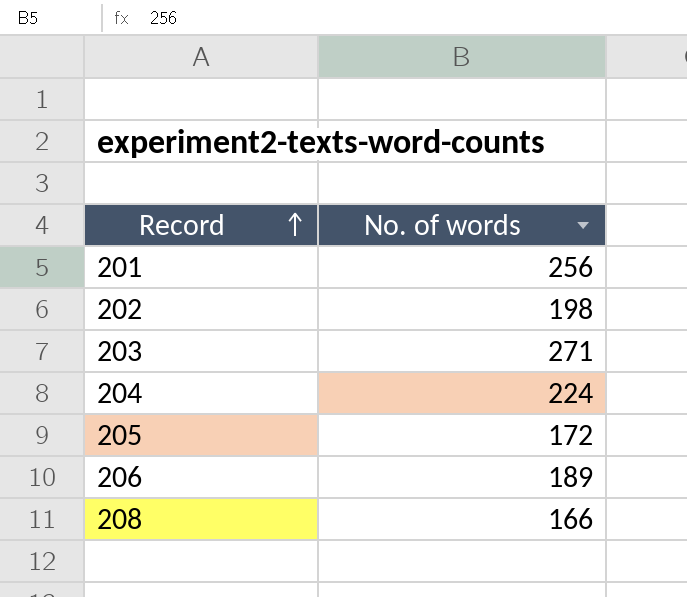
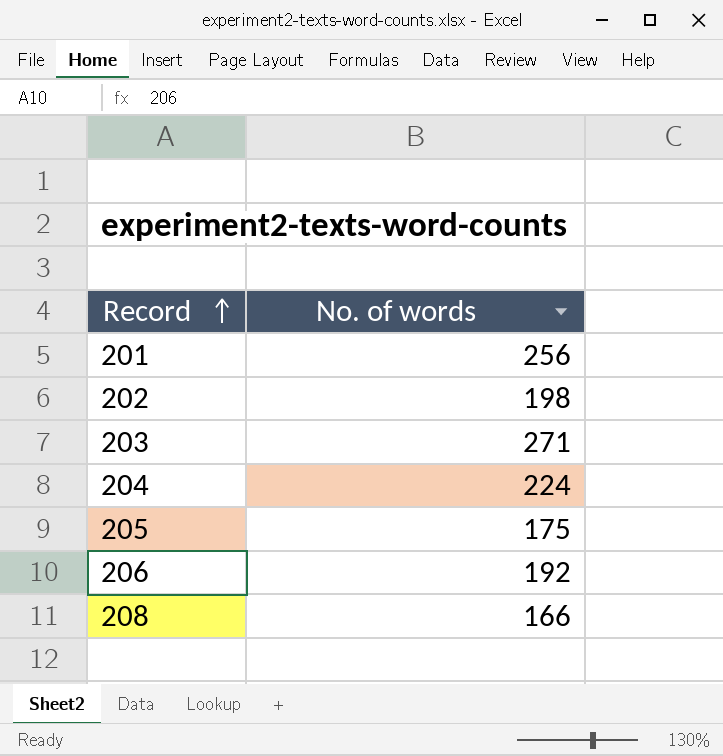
205 | No. of words: 172 -> 175
206 | No. of words: 189 -> 192

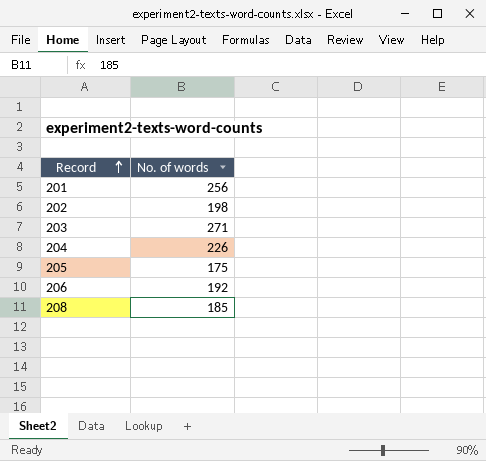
204 | No. of words: 224 -> 226
208 | No. of words: 166 -> 185

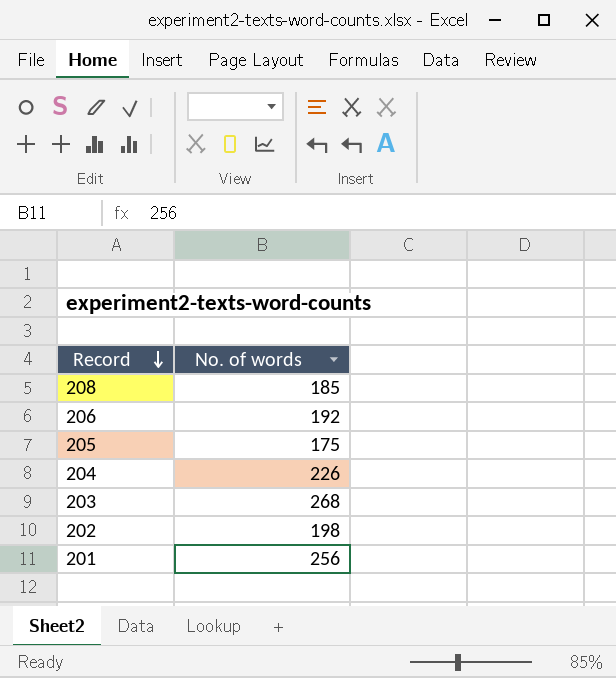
row order: Record ascending -> Record descending
203 | No. of words: 271 -> 268

